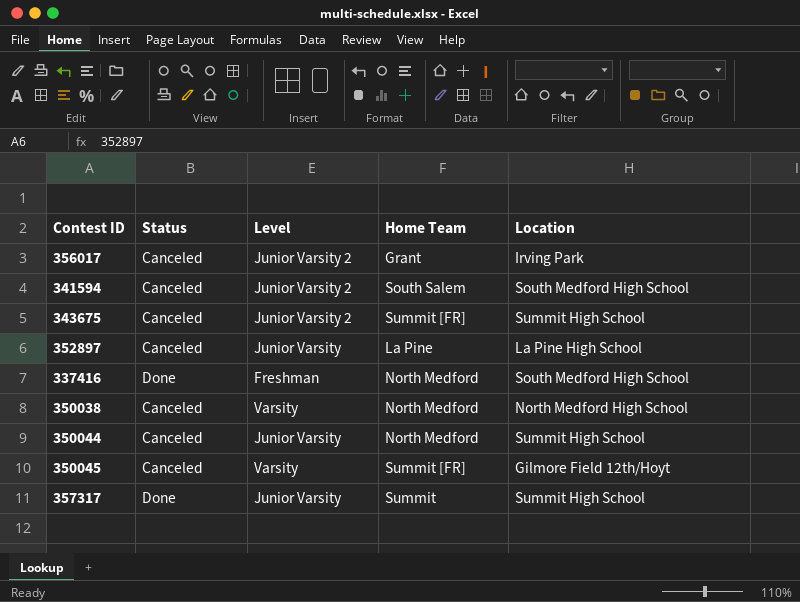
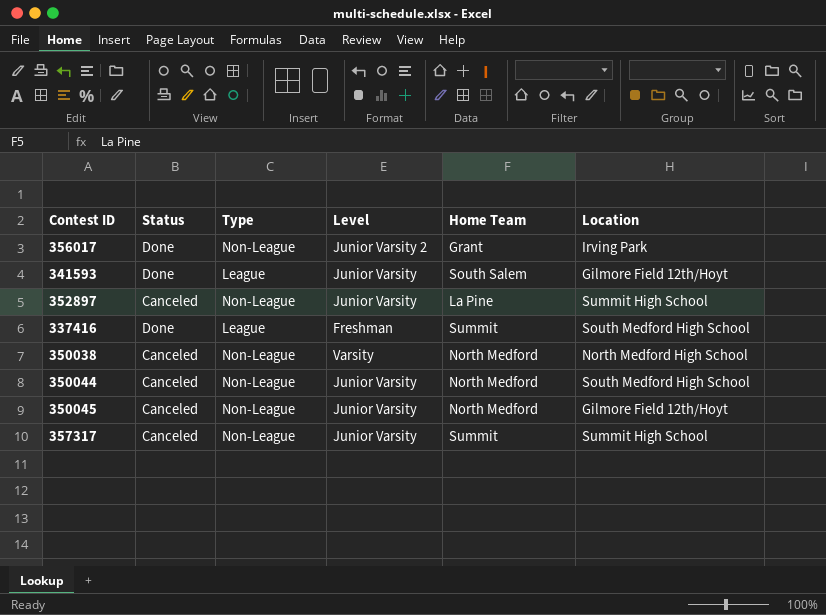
column Type | position: none -> 3
row 341594: Canceled | Junior Varsity 2 | South Salem | South Medford High School -> none
row 343675: Canceled | Junior Varsity 2 | Summit [FR] | Summit High School -> none
356017 | Status: Canceled -> Done
row 341593: none -> Done | League | Junior Varsity | South Salem | Gilmore Field 12th/Hoyt
352897 | Location: La Pine High School -> Summit High School
337416 | Home Team: North Medford -> Summit
350044 | Location: Summit High School -> South Medford High School
350045 | Level: Varsity -> Junior Varsity
350045 | Home Team: Summit [FR] -> North Medford
357317 | Status: Done -> Canceled

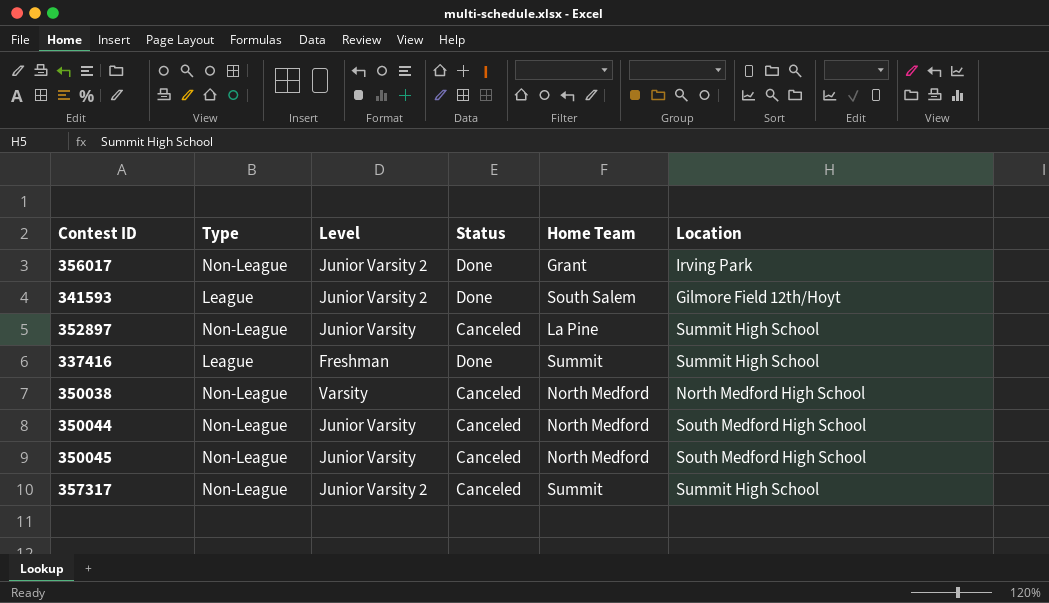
column Status | position: 2 -> 4
341593 | Level: Junior Varsity -> Junior Varsity 2
337416 | Location: South Medford High School -> Summit High School
350045 | Location: Gilmore Field 12th/Hoyt -> South Medford High School
357317 | Level: Junior Varsity -> Junior Varsity 2

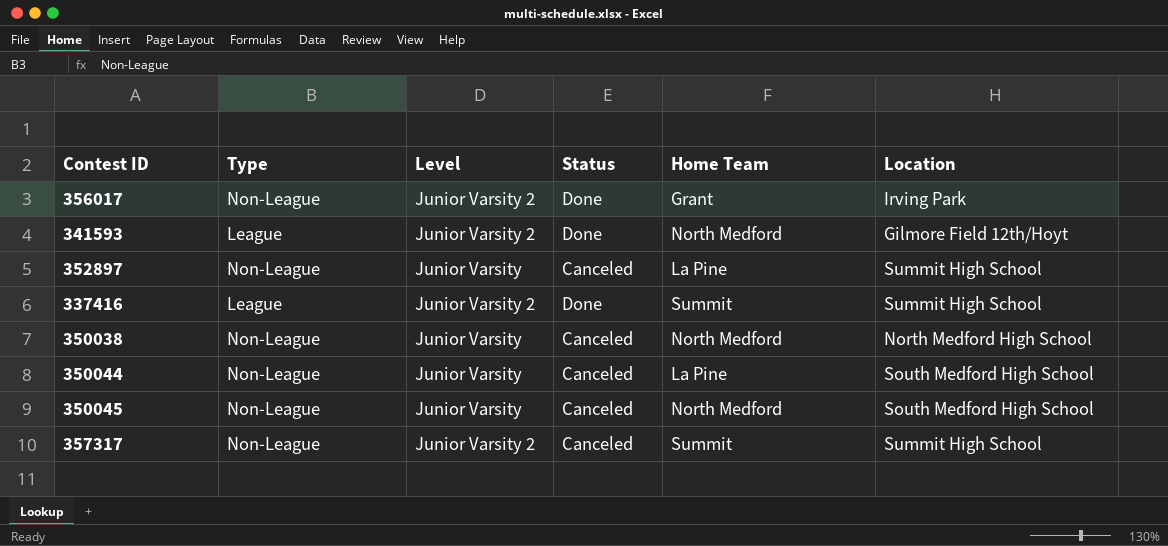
341593 | Home Team: South Salem -> North Medford
337416 | Level: Freshman -> Junior Varsity 2
350038 | Level: Varsity -> Junior Varsity
350044 | Home Team: North Medford -> La Pine

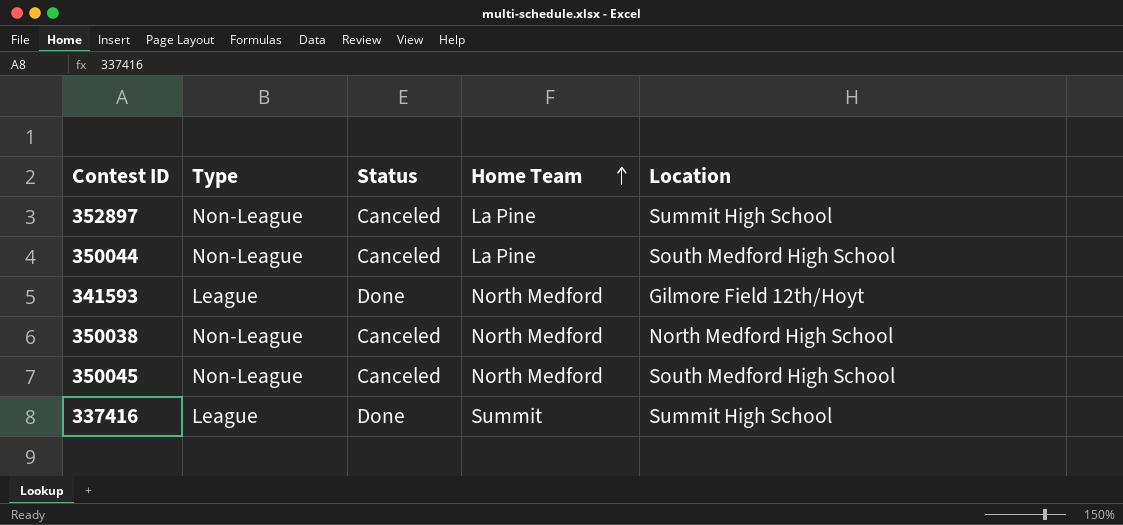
row order: none -> Home Team ascending
column Level | position: 3 -> none
row 356017: Non-League | Junior Varsity 2 | Done | Grant | Irving Park -> none
row 357317: Non-League | Junior Varsity 2 | Canceled | Summit | Summit High School -> none

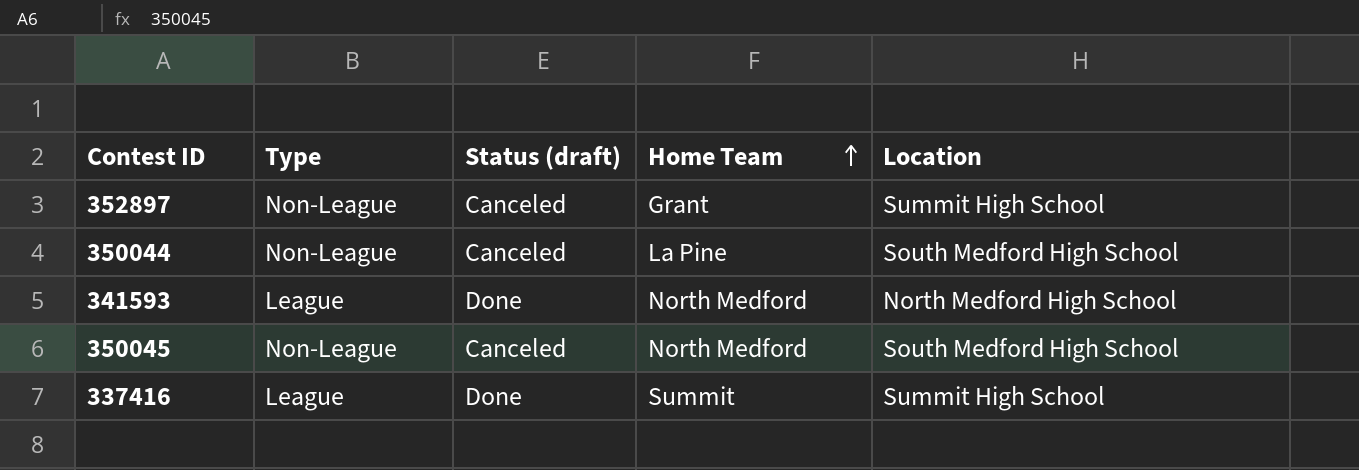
column name: Status -> Status (draft)
row 350038: Non-League | Canceled | North Medford | North Medford High School -> none
352897 | Home Team: La Pine -> Grant
341593 | Location: Gilmore Field 12th/Hoyt -> North Medford High School

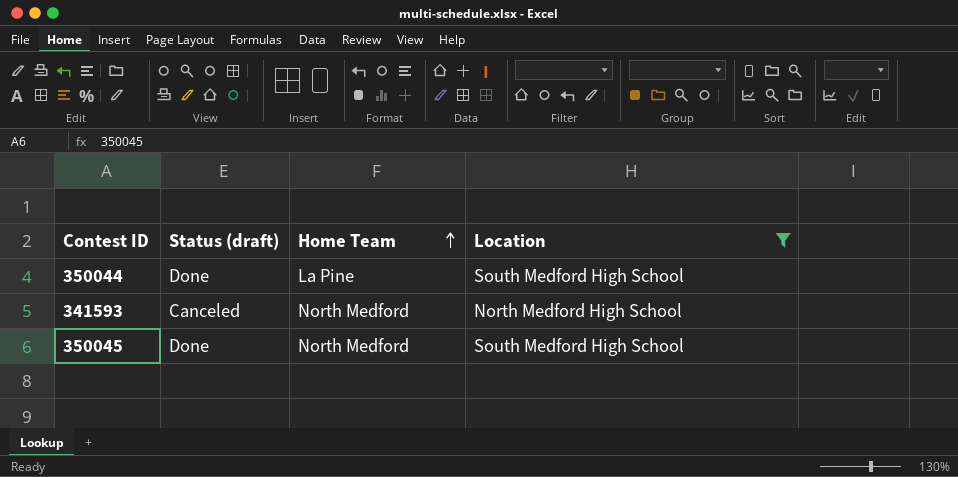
filter: none -> Location != Summit High School
column Type | position: 2 -> none
350044 | Status (draft): Canceled -> Done
341593 | Status (draft): Done -> Canceled
350045 | Status (draft): Canceled -> Done

